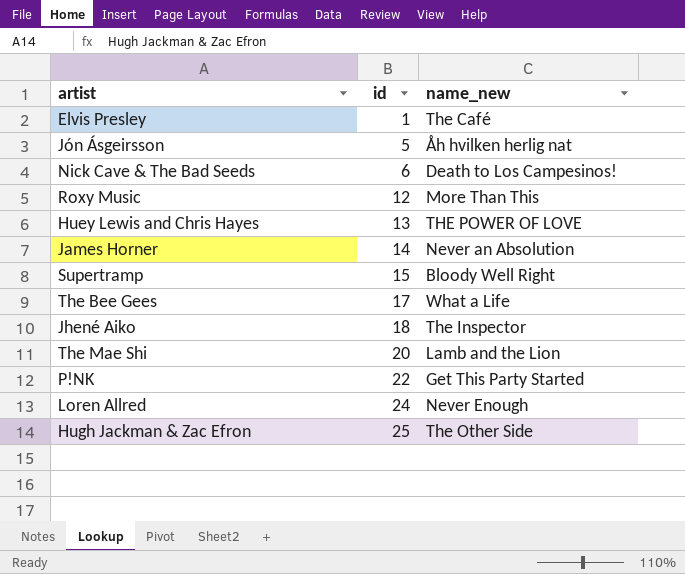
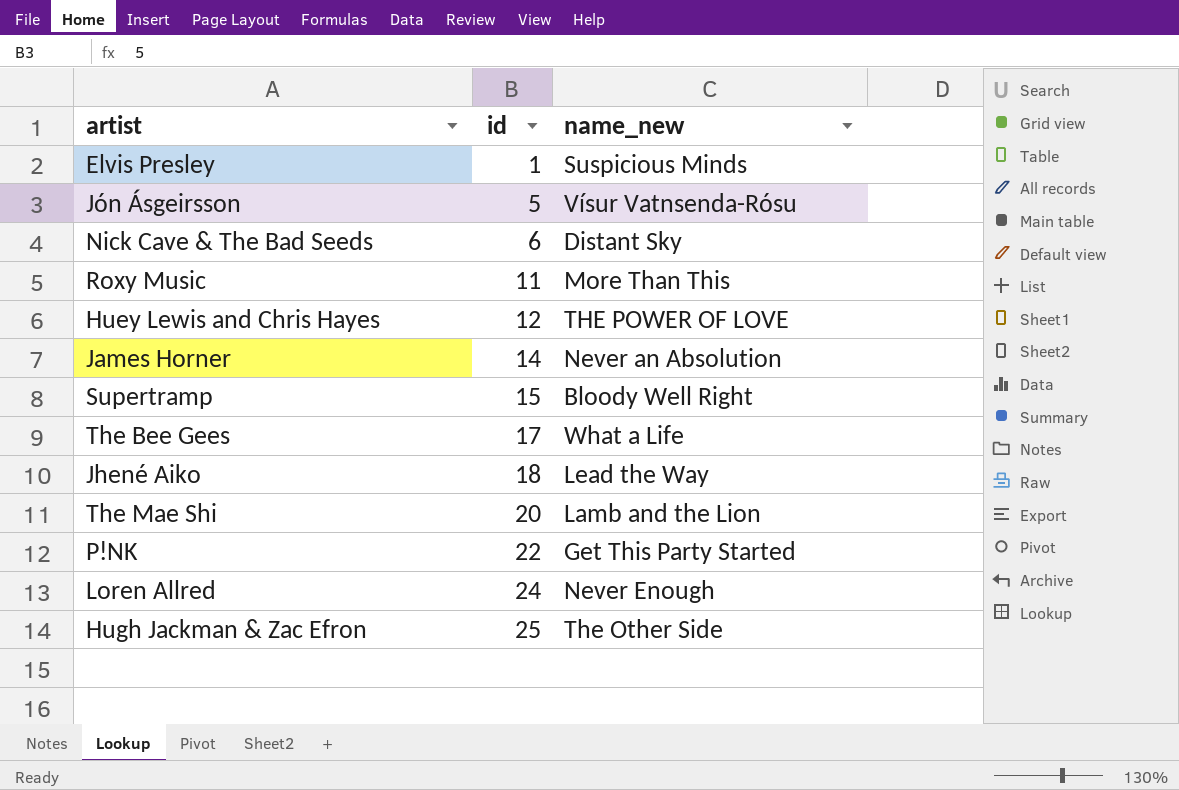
Elvis Presley | name_new: The Café -> Suspicious Minds
Jón Ásgeirsson | name_new: Åh hvilken herlig nat -> Vísur Vatnsenda-Rósu
Nick Cave & The Bad Seeds | name_new: Death to Los Campesinos! -> Distant Sky
Roxy Music | id: 12 -> 11
Huey Lewis and Chris Hayes | id: 13 -> 12
Jhené Aiko | name_new: The Inspector -> Lead the Way

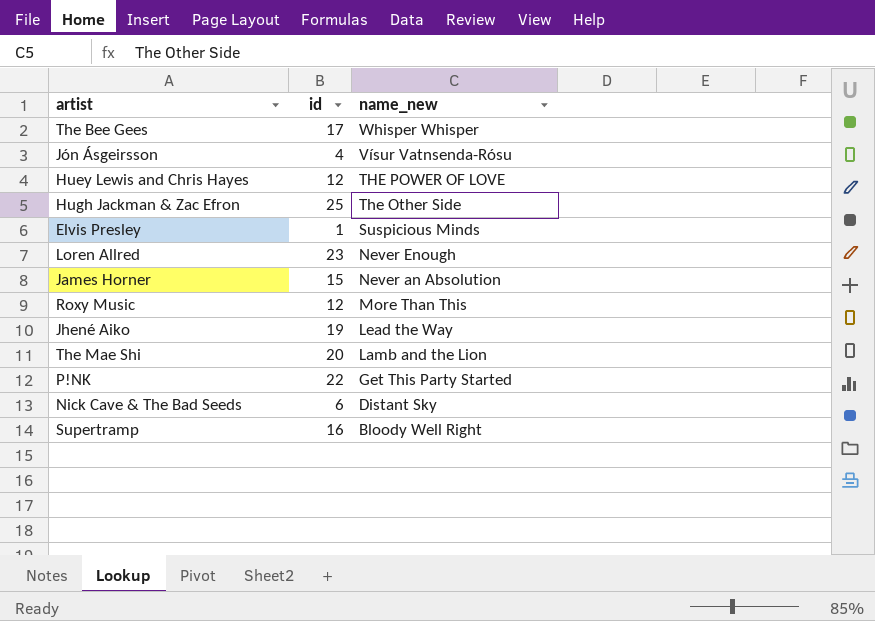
row order: id ascending -> name_new descending
The Bee Gees | name_new: What a Life -> Whisper Whisper
Jón Ásgeirsson | id: 5 -> 4
Loren Allred | id: 24 -> 23
James Horner | id: 14 -> 15
Roxy Music | id: 11 -> 12
Jhené Aiko | id: 18 -> 19
Supertramp | id: 15 -> 16

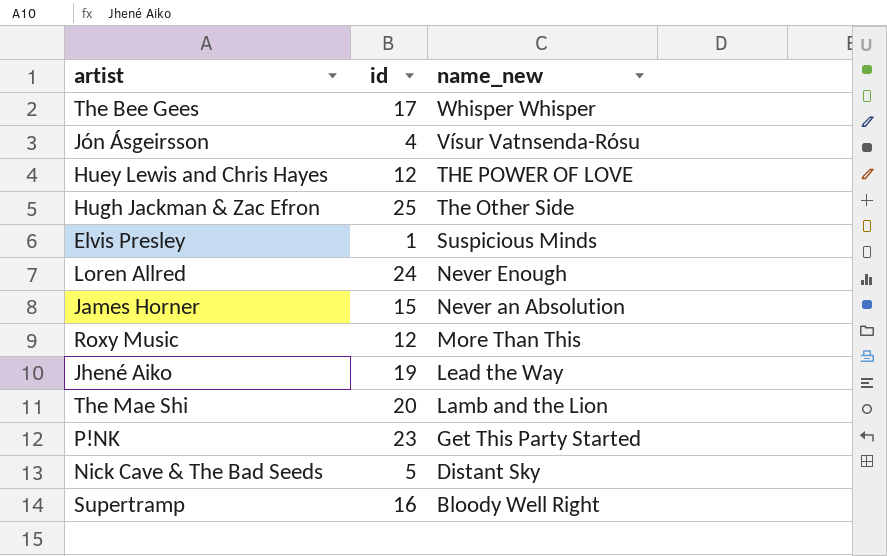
Loren Allred | id: 23 -> 24
P!NK | id: 22 -> 23
Nick Cave & The Bad Seeds | id: 6 -> 5

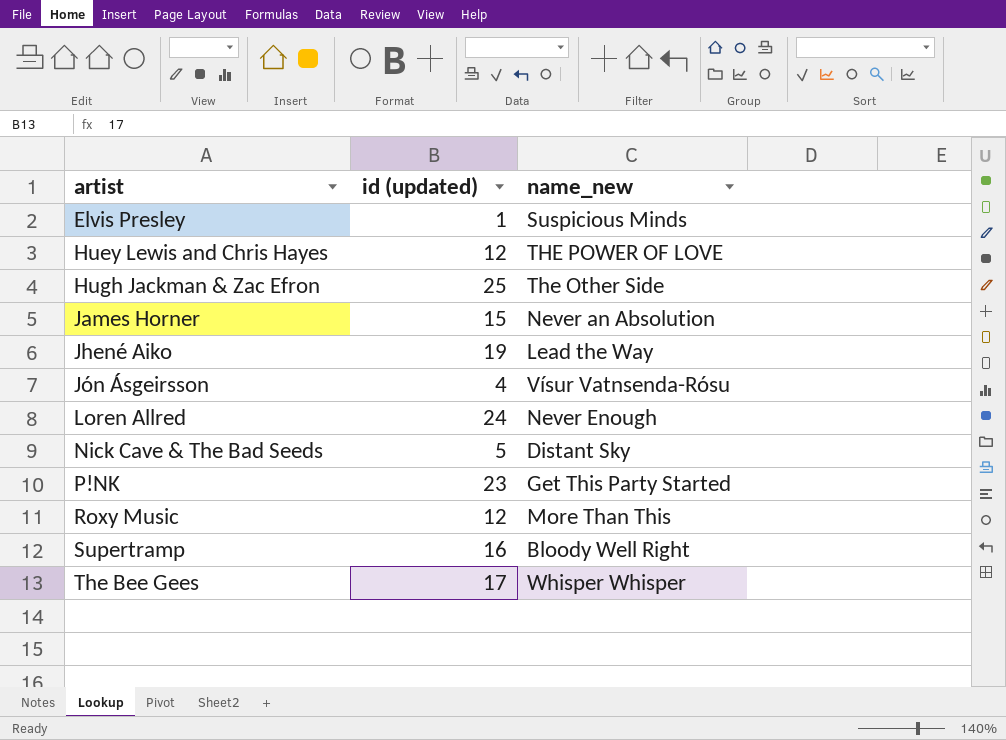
row order: name_new descending -> artist ascending
column name: id -> id (updated)
row The Mae Shi: 20 | Lamb and the Lion -> none

